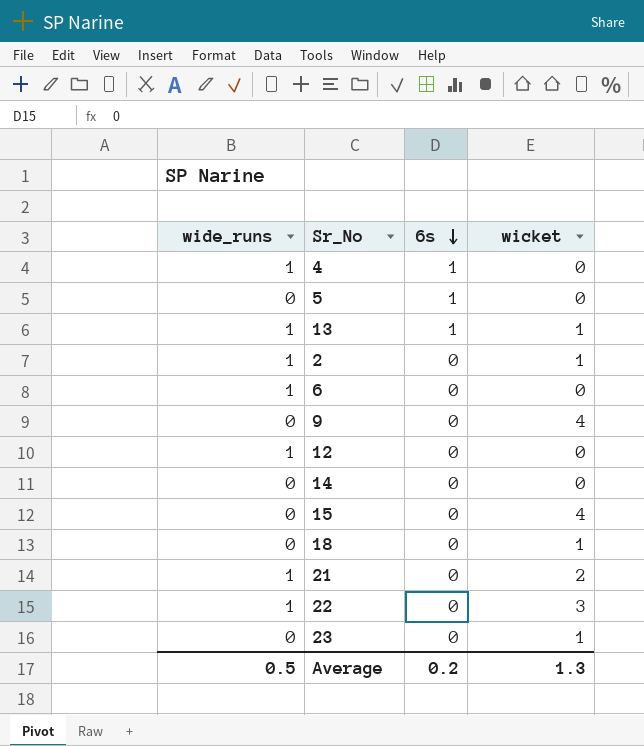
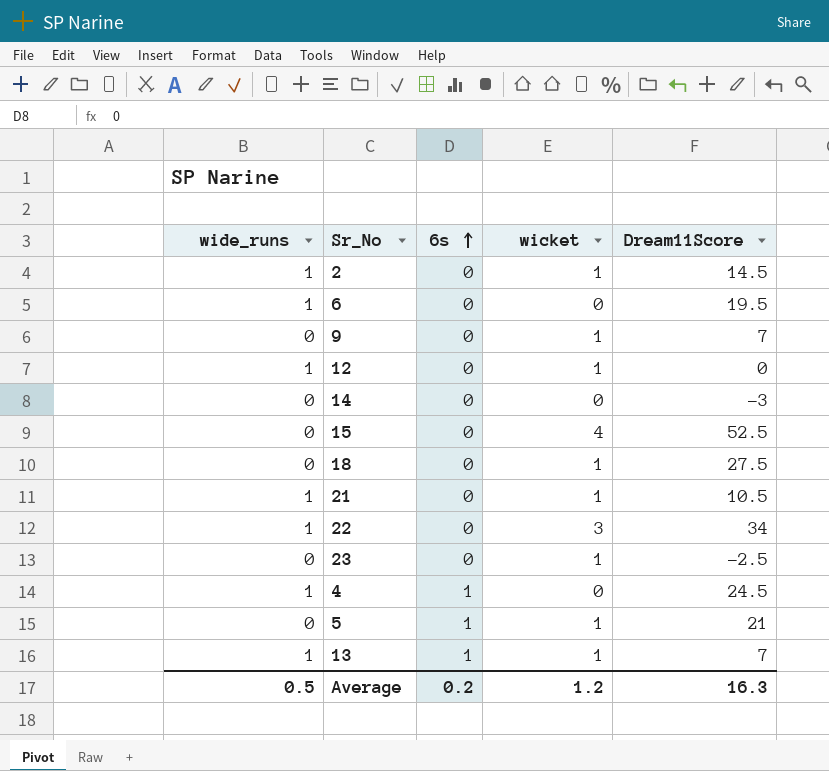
row order: 6s descending -> 6s ascending
column Dream11Score | position: none -> 5
9 | wicket: 4 -> 1
12 | wicket: 0 -> 1
21 | wicket: 2 -> 1
5 | wicket: 0 -> 1
Average | wicket: 1.3 -> 1.2

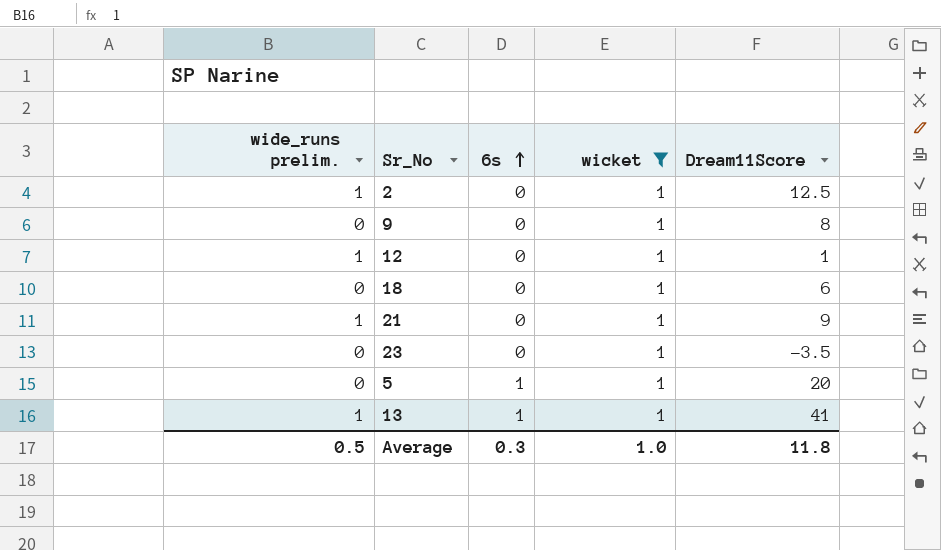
filter: none -> wicket = 1
column name: wide_runs -> wide_runs prelim.
2 | Dream11Score: 14.5 -> 12.5
9 | Dream11Score: 7 -> 8
12 | Dream11Score: 0 -> 1
18 | Dream11Score: 27.5 -> 6
21 | Dream11Score: 10.5 -> 9
23 | Dream11Score: -2.5 -> -3.5
5 | Dream11Score: 21 -> 20
13 | Dream11Score: 7 -> 41
Average | 6s: 0.2 -> 0.3
Average | wicket: 1.2 -> 1.0
Average | Dream11Score: 16.3 -> 11.8

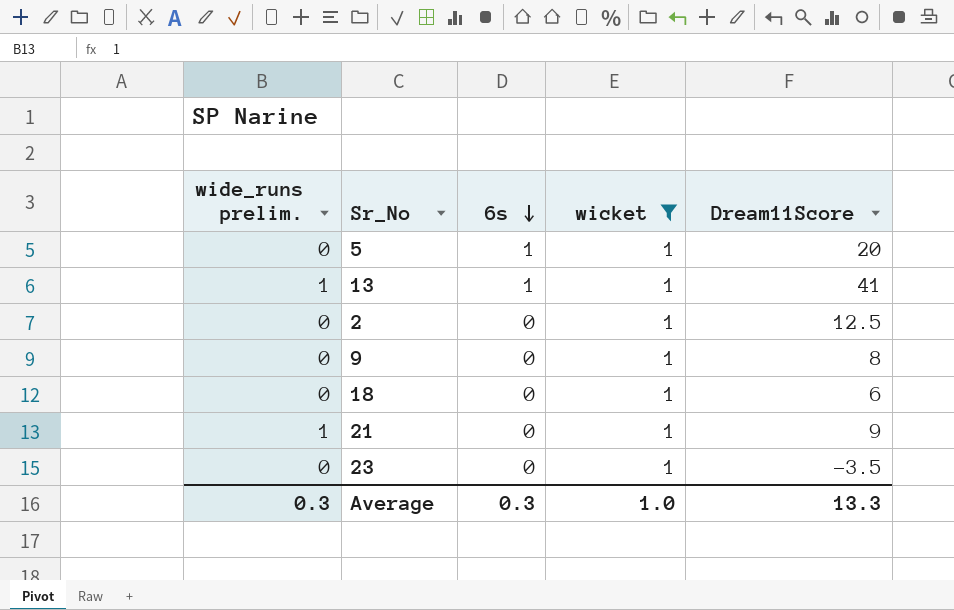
row order: 6s ascending -> 6s descending
row 12: 1 | 0 | 1 | 1 -> none
2 | wide_runs prelim.: 1 -> 0
Average | wide_runs prelim.: 0.5 -> 0.3
Average | Dream11Score: 11.8 -> 13.3

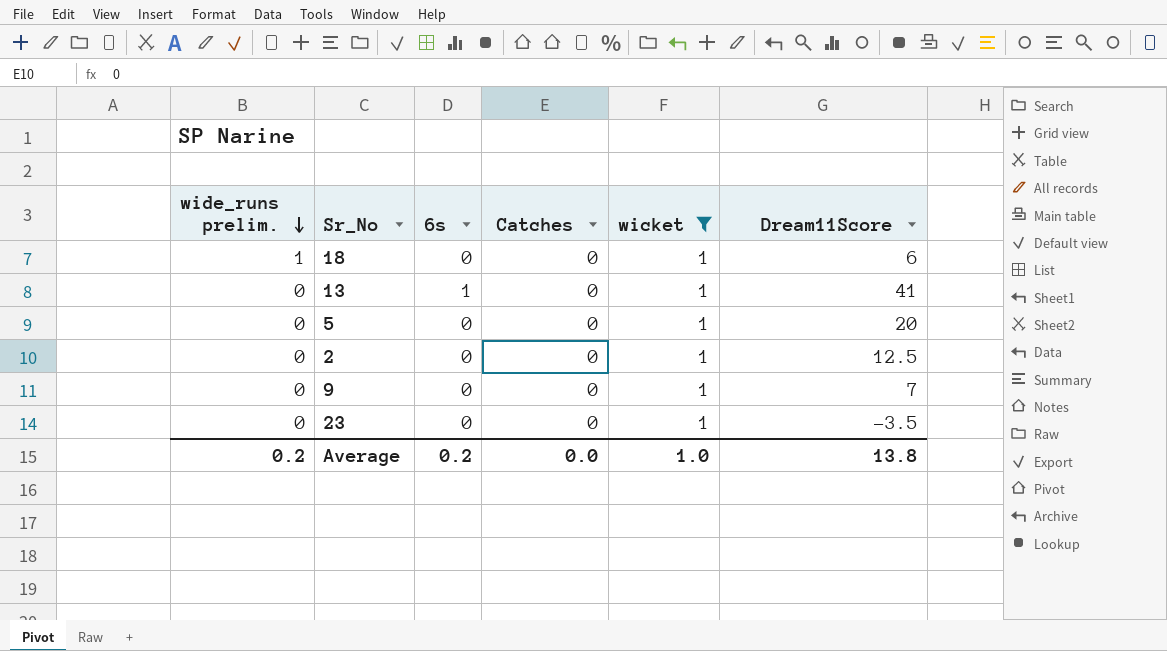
row order: 6s descending -> wide_runs prelim. descending
column Catches | position: none -> 4
row 21: 1 | 0 | 1 | 9 -> none
18 | wide_runs prelim.: 0 -> 1
13 | wide_runs prelim.: 1 -> 0
5 | 6s: 1 -> 0
9 | Dream11Score: 8 -> 7
Average | wide_runs prelim.: 0.3 -> 0.2
Average | 6s: 0.3 -> 0.2
Average | Dream11Score: 13.3 -> 13.8

